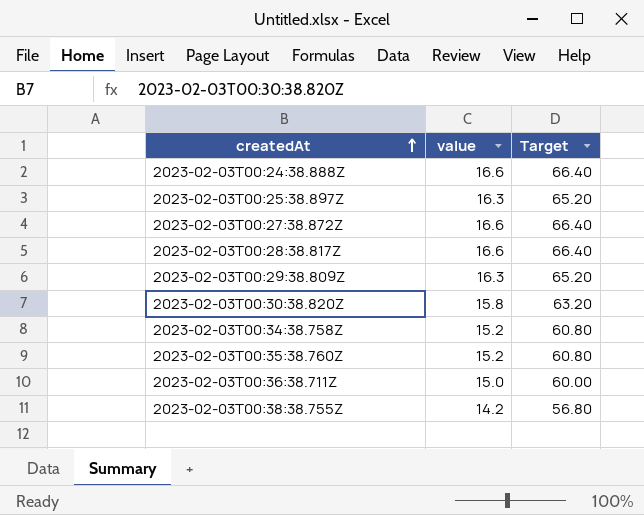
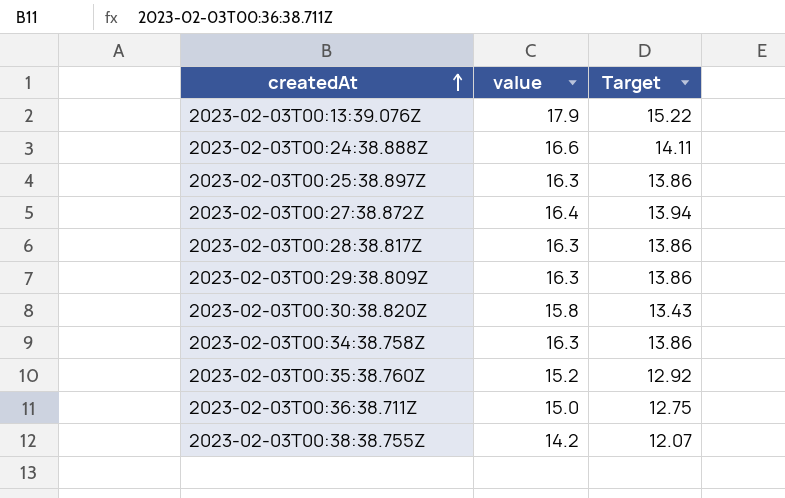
column Target | formula: [value] * 4 -> [value] * 0.85
row 2023-02-03T00:13:39.076Z: none -> 17.9 | 15.22
2023-02-03T00:27:38.872Z | value: 16.6 -> 16.4
2023-02-03T00:28:38.817Z | value: 16.6 -> 16.3
2023-02-03T00:34:38.758Z | value: 15.2 -> 16.3

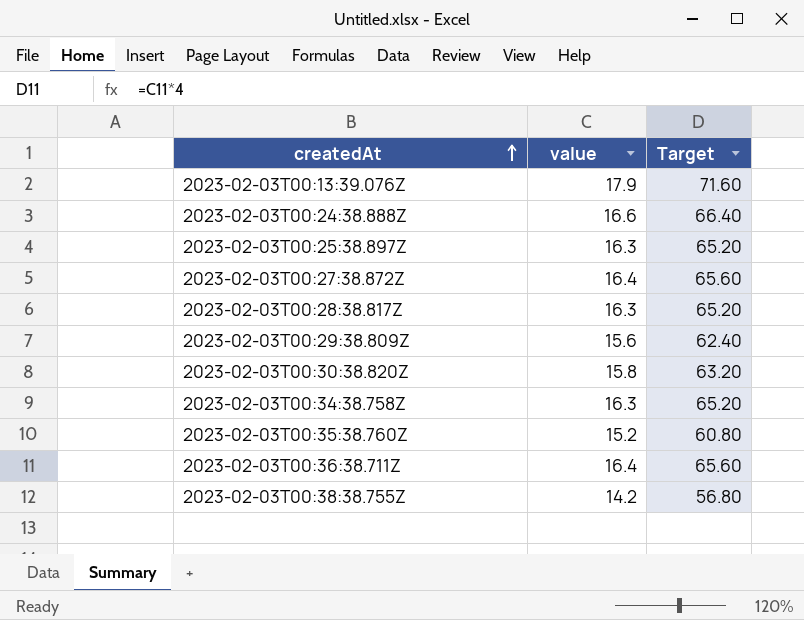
column Target | formula: [value] * 0.85 -> [value] * 4
2023-02-03T00:29:38.809Z | value: 16.3 -> 15.6
2023-02-03T00:36:38.711Z | value: 15.0 -> 16.4

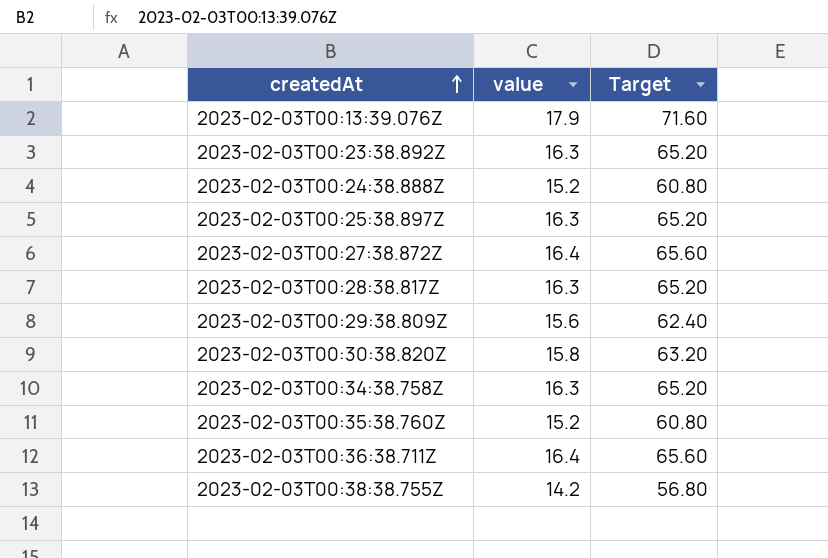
row 2023-02-03T00:23:38.892Z: none -> 16.3 | 65.20
2023-02-03T00:24:38.888Z | value: 16.6 -> 15.2
2023-02-03T00:24:38.888Z | Target: 66.40 -> 60.80

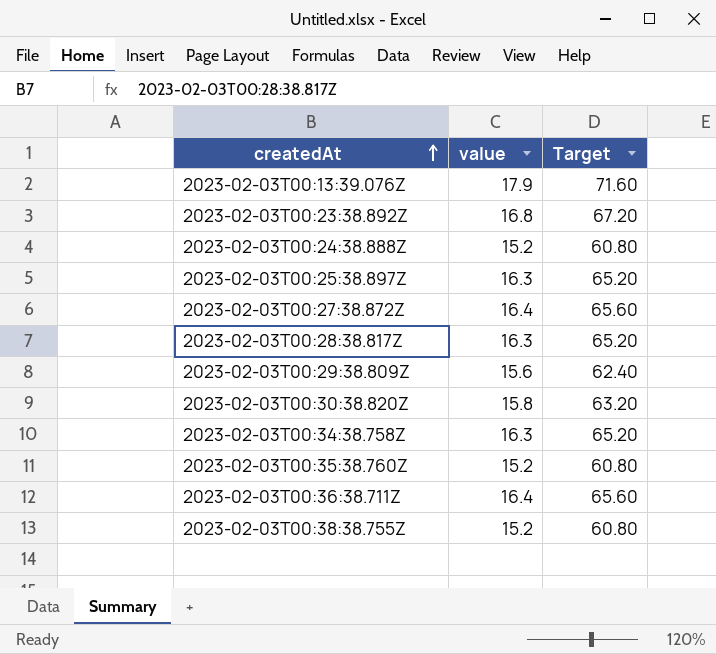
2023-02-03T00:23:38.892Z | value: 16.3 -> 16.8
2023-02-03T00:23:38.892Z | Target: 65.20 -> 67.20
2023-02-03T00:38:38.755Z | value: 14.2 -> 15.2
2023-02-03T00:38:38.755Z | Target: 56.80 -> 60.80

